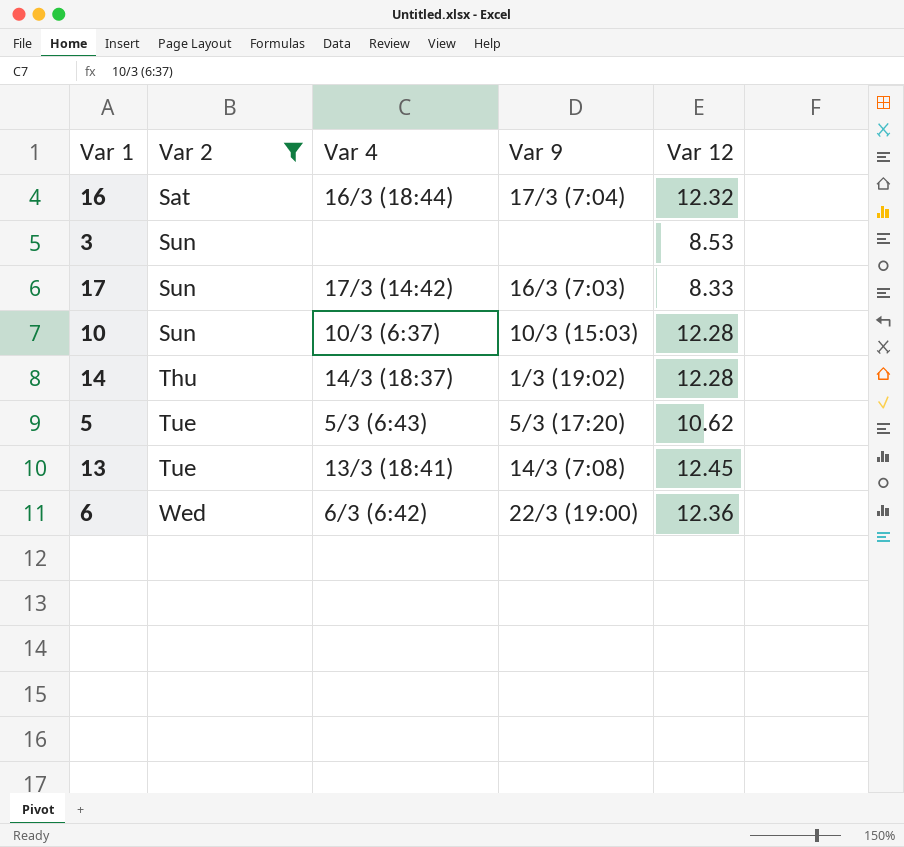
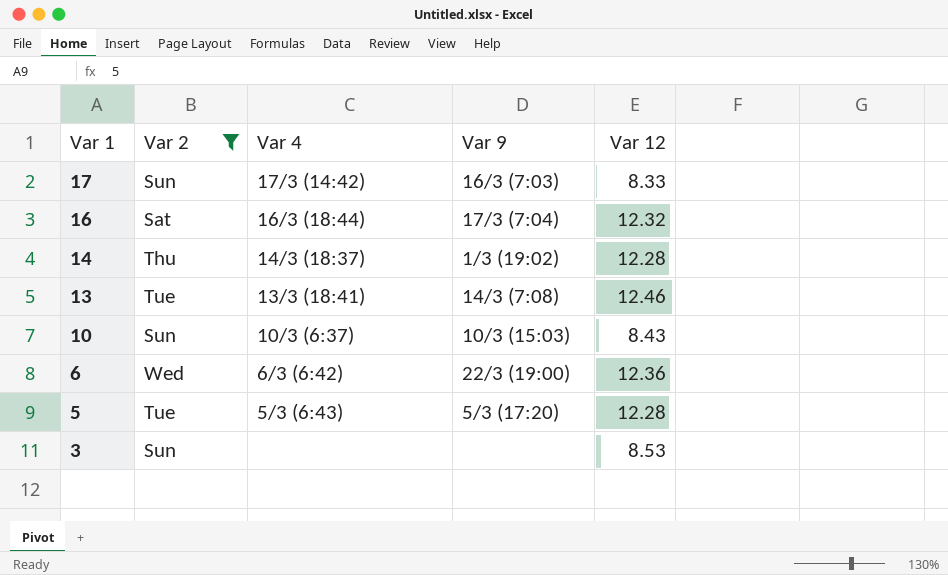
row order: Var 2 ascending -> Var 1 descending
13 | Var 12: 12.45 -> 12.46
10 | Var 12: 12.28 -> 8.43
5 | Var 12: 10.62 -> 12.28

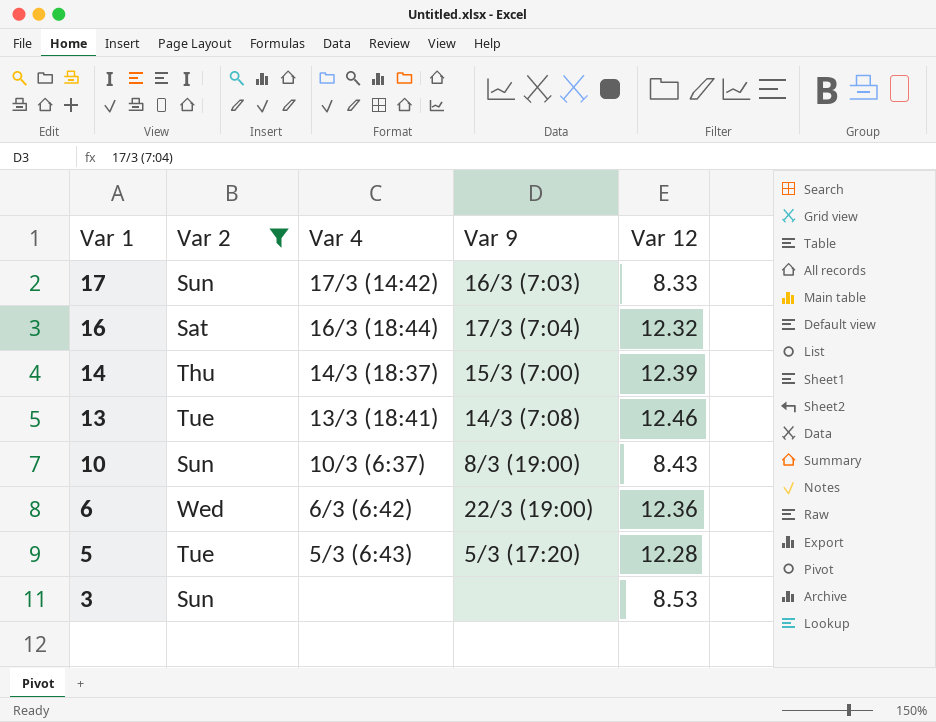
14 | Var 9: 1/3 (19:02) -> 15/3 (7:00)
14 | Var 12: 12.28 -> 12.39
10 | Var 9: 10/3 (15:03) -> 8/3 (19:00)

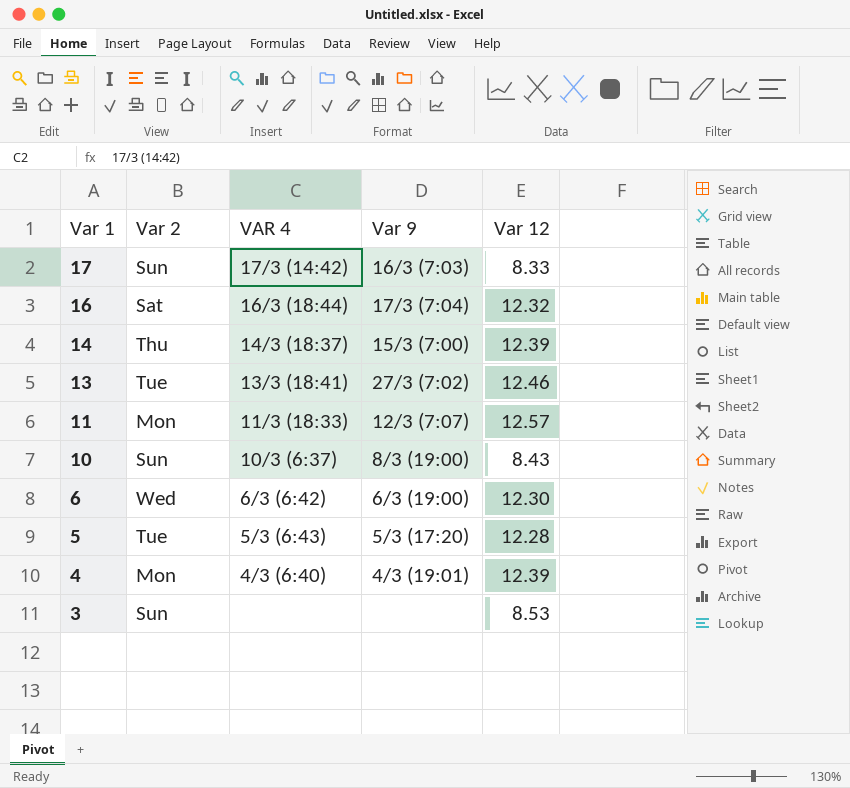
filter: Var 2 != Mon -> none
column name: Var 4 -> VAR 4
13 | Var 9: 14/3 (7:08) -> 27/3 (7:02)
6 | Var 9: 22/3 (19:00) -> 6/3 (19:00)
6 | Var 12: 12.36 -> 12.30

